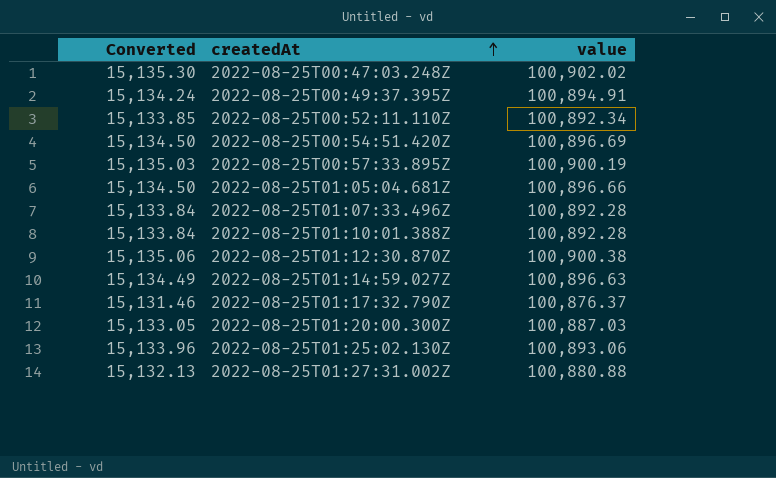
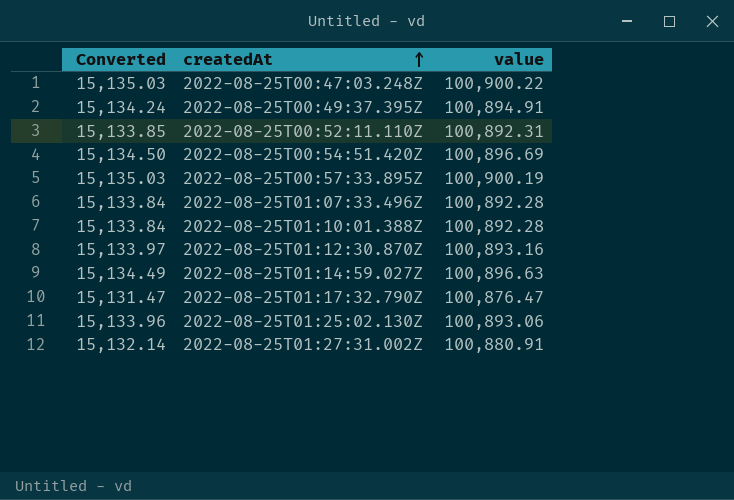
row 2022-08-25T01:05:04.681Z: 15,134.50 | 100,896.66 -> none
row 2022-08-25T01:20:00.300Z: 15,133.05 | 100,887.03 -> none
2022-08-25T00:47:03.248Z | Converted: 15,135.30 -> 15,135.03
2022-08-25T00:47:03.248Z | value: 100,902.02 -> 100,900.22
2022-08-25T00:52:11.110Z | value: 100,892.34 -> 100,892.31
2022-08-25T01:12:30.870Z | Converted: 15,135.06 -> 15,133.97
2022-08-25T01:12:30.870Z | value: 100,900.38 -> 100,893.16
2022-08-25T01:17:32.790Z | Converted: 15,131.46 -> 15,131.47
2022-08-25T01:17:32.790Z | value: 100,876.37 -> 100,876.47
2022-08-25T01:27:31.002Z | Converted: 15,132.13 -> 15,132.14
2022-08-25T01:27:31.002Z | value: 100,880.88 -> 100,880.91

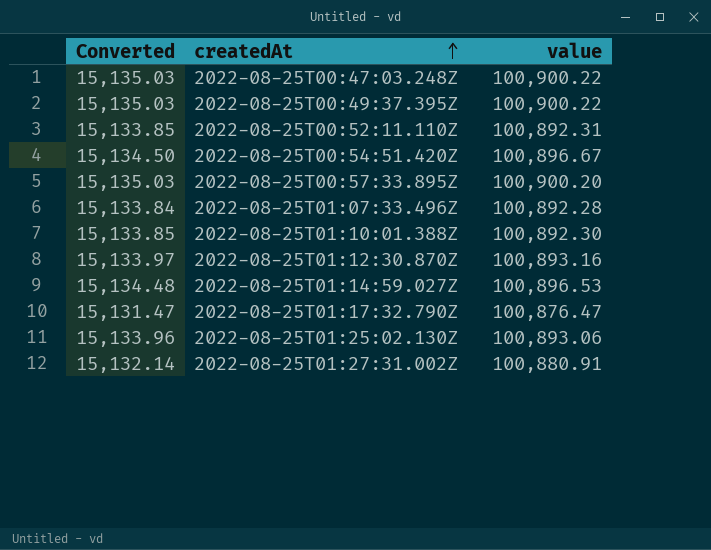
2022-08-25T00:49:37.395Z | Converted: 15,134.24 -> 15,135.03
2022-08-25T00:49:37.395Z | value: 100,894.91 -> 100,900.22
2022-08-25T00:54:51.420Z | value: 100,896.69 -> 100,896.67
2022-08-25T00:57:33.895Z | value: 100,900.19 -> 100,900.20
2022-08-25T01:10:01.388Z | Converted: 15,133.84 -> 15,133.85
2022-08-25T01:10:01.388Z | value: 100,892.28 -> 100,892.30
2022-08-25T01:14:59.027Z | Converted: 15,134.49 -> 15,134.48
2022-08-25T01:14:59.027Z | value: 100,896.63 -> 100,896.53

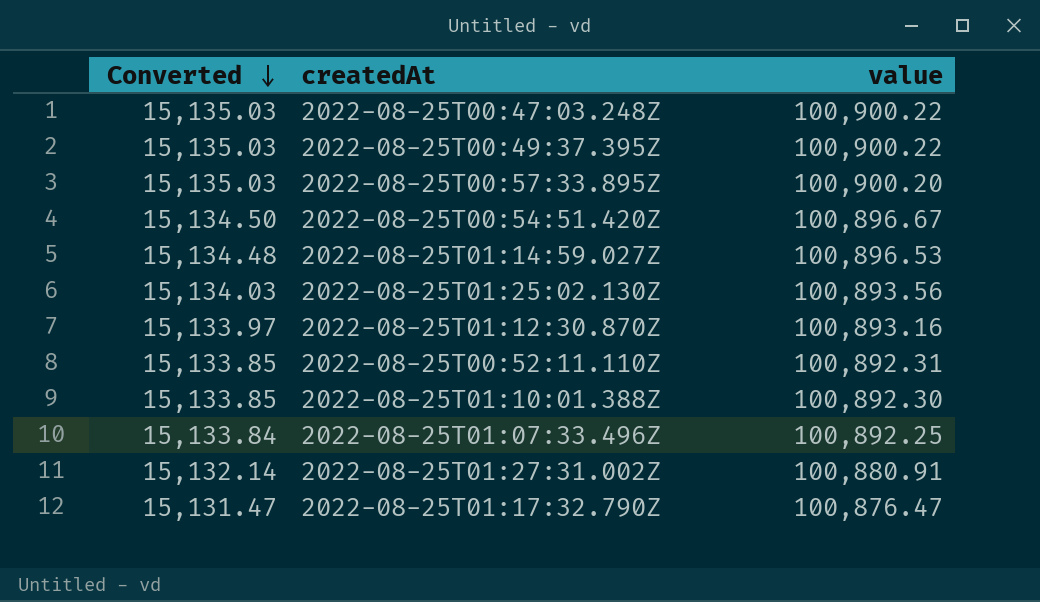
row order: createdAt ascending -> Converted descending
2022-08-25T01:25:02.130Z | Converted: 15,133.96 -> 15,134.03
2022-08-25T01:25:02.130Z | value: 100,893.06 -> 100,893.56
2022-08-25T01:07:33.496Z | value: 100,892.28 -> 100,892.25

